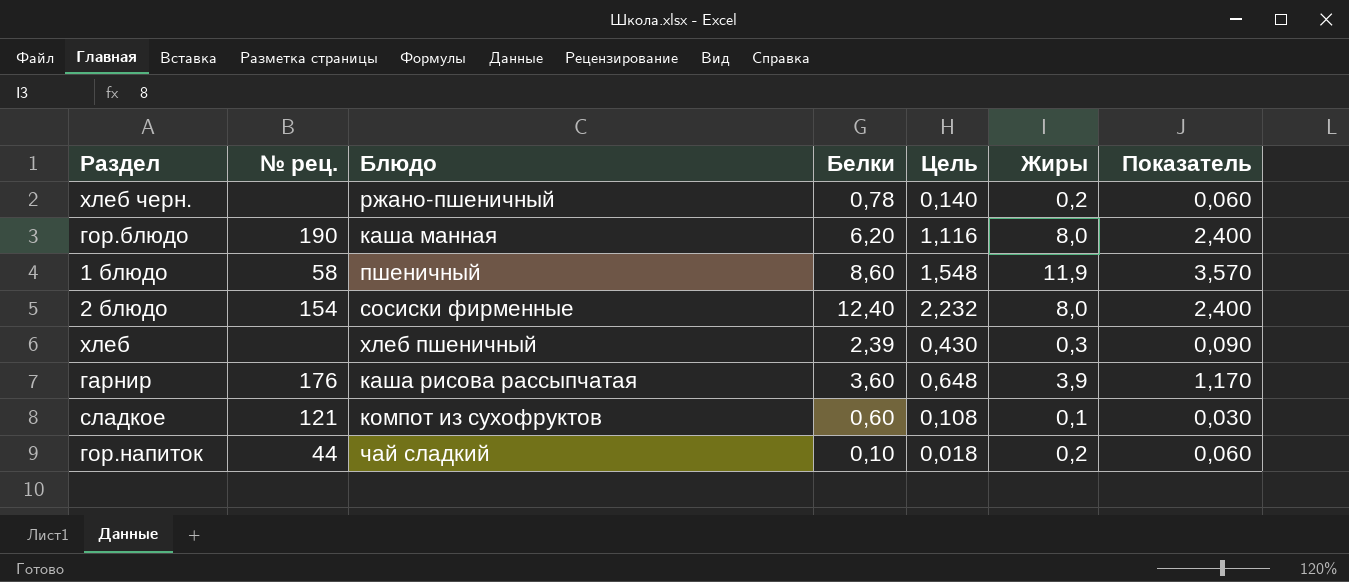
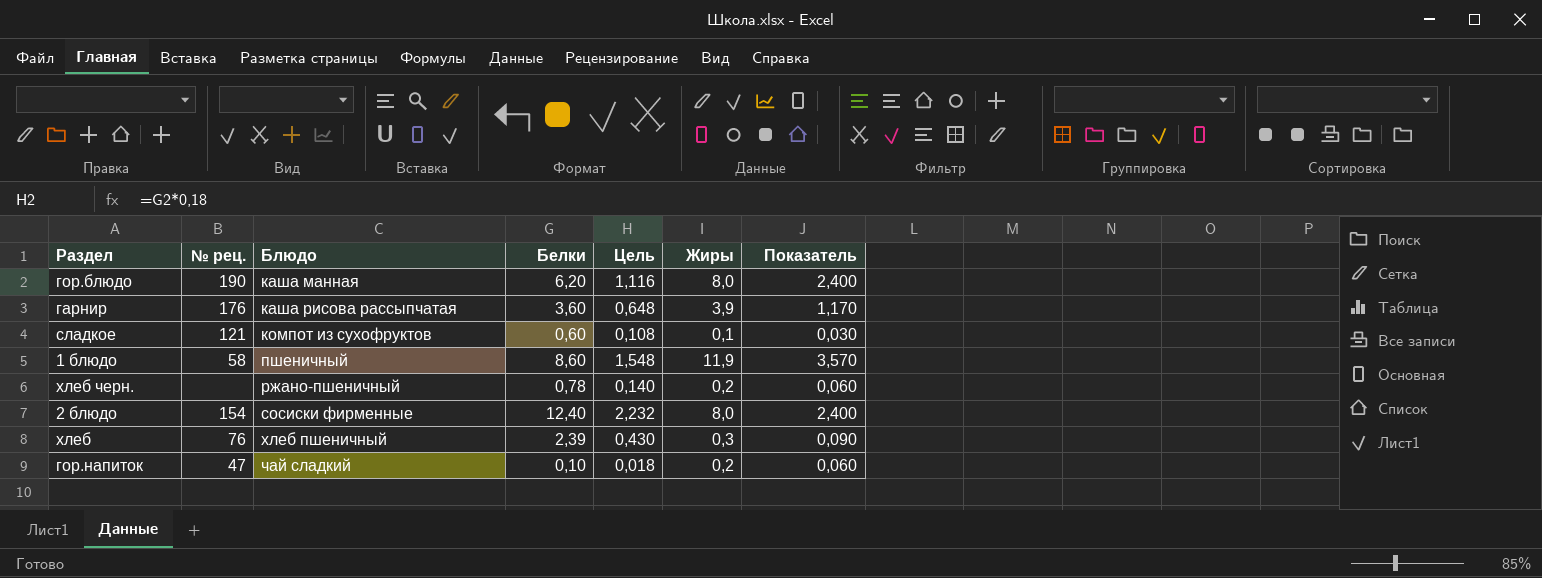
row order: none -> Блюдо ascending
хлеб | № рец.: none -> 76
гор.напиток | № рец.: 44 -> 47

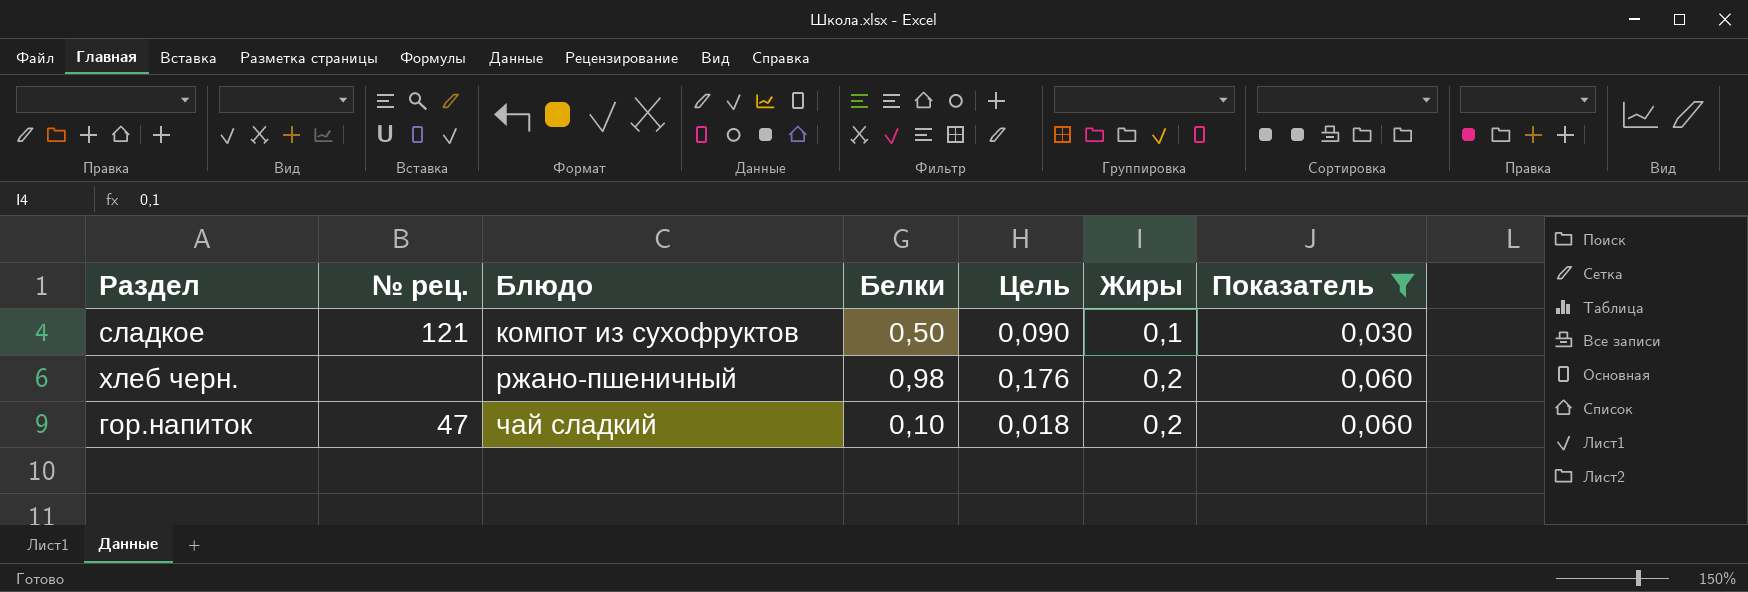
filter: none -> Показатель <= 0,060
сладкое | Белки: 0,60 -> 0,50
сладкое | Цель: 0,108 -> 0,090
хлеб черн. | Белки: 0,78 -> 0,98
хлеб черн. | Цель: 0,140 -> 0,176

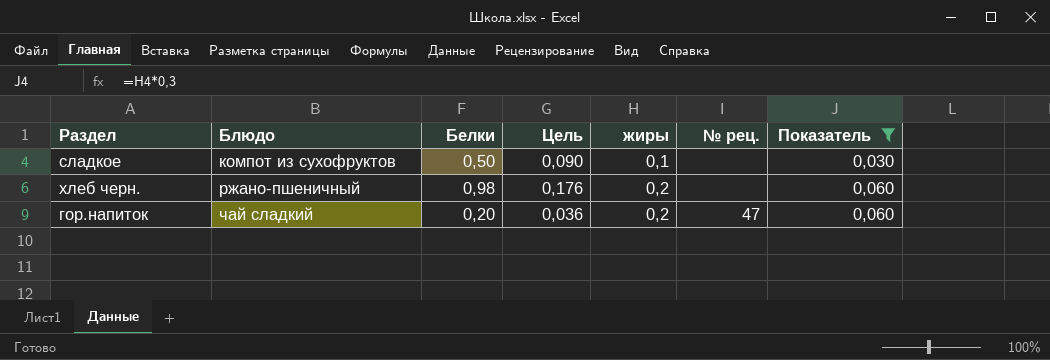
column name: Жиры -> жиры
column № рец. | position: 2 -> 6
сладкое | № рец.: 121 -> none
гор.напиток | Белки: 0,10 -> 0,20
гор.напиток | Цель: 0,018 -> 0,036

